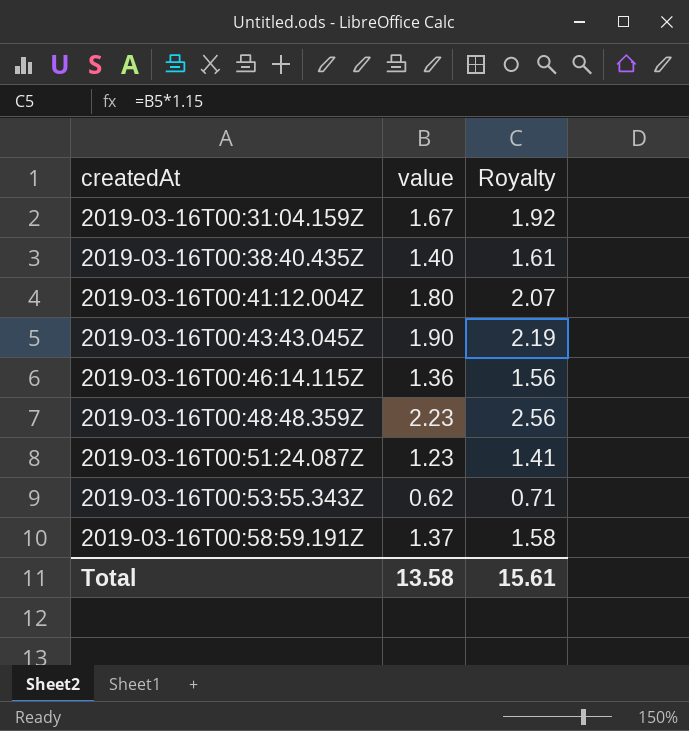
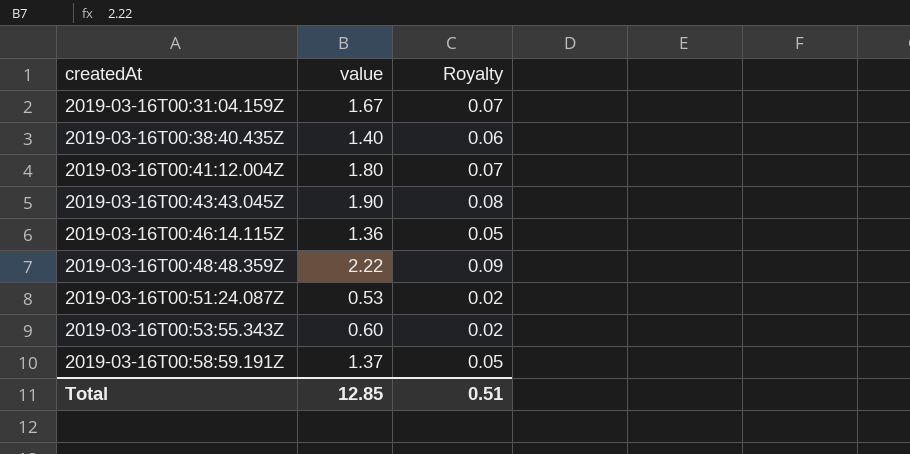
column Royalty | formula: [value] * 1.15 -> [value] * 0.04
2019-03-16T00:48:48.359Z | value: 2.23 -> 2.22
2019-03-16T00:51:24.087Z | value: 1.23 -> 0.53
2019-03-16T00:53:55.343Z | value: 0.62 -> 0.60
Total | value: 13.58 -> 12.85
Total | Royalty: 15.61 -> 0.51

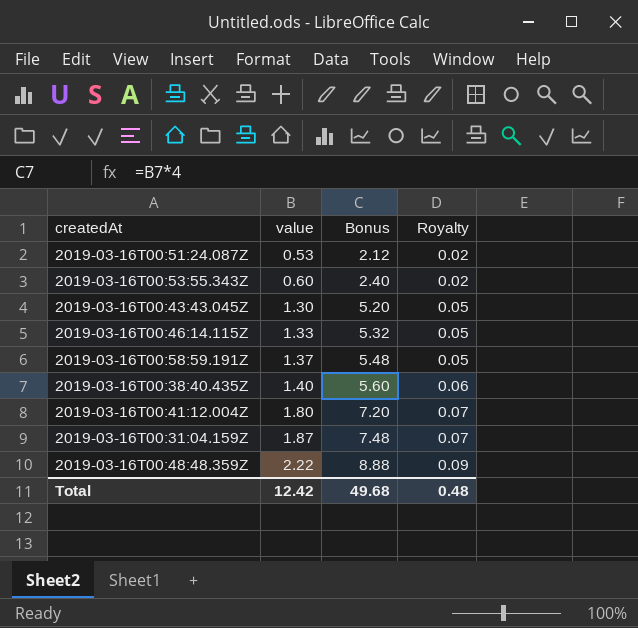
row order: createdAt ascending -> value ascending
column Bonus | formula: none -> [value] * 4
2019-03-16T00:43:43.045Z | value: 1.90 -> 1.30
2019-03-16T00:43:43.045Z | Royalty: 0.08 -> 0.05
2019-03-16T00:46:14.115Z | value: 1.36 -> 1.33
2019-03-16T00:31:04.159Z | value: 1.67 -> 1.87
Total | value: 12.85 -> 12.42
Total | Royalty: 0.51 -> 0.48

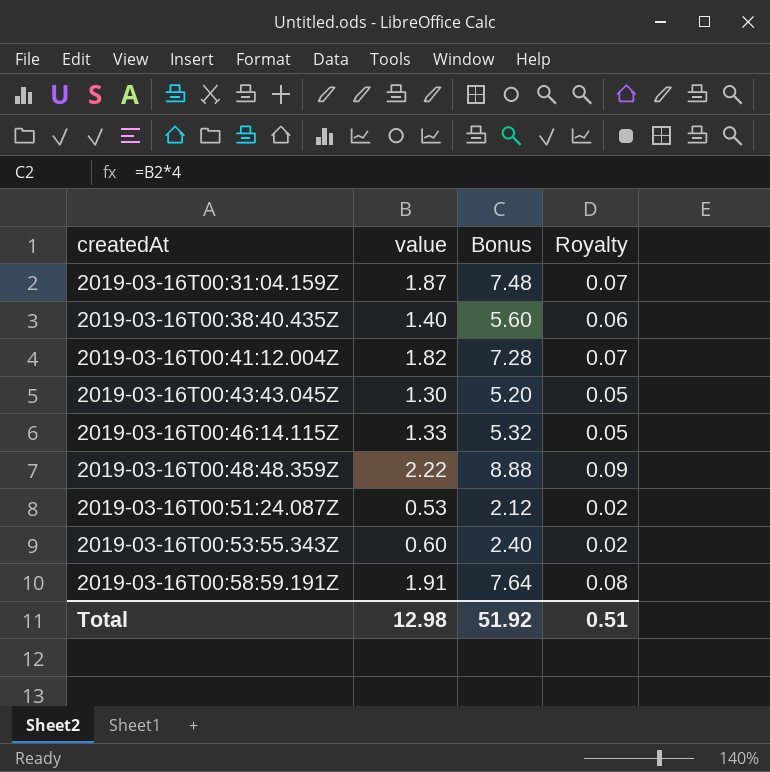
row order: value ascending -> createdAt ascending
2019-03-16T00:41:12.004Z | value: 1.80 -> 1.82
2019-03-16T00:41:12.004Z | Bonus: 7.20 -> 7.28
2019-03-16T00:58:59.191Z | value: 1.37 -> 1.91
2019-03-16T00:58:59.191Z | Bonus: 5.48 -> 7.64
2019-03-16T00:58:59.191Z | Royalty: 0.05 -> 0.08
Total | value: 12.42 -> 12.98
Total | Bonus: 49.68 -> 51.92
Total | Royalty: 0.48 -> 0.51

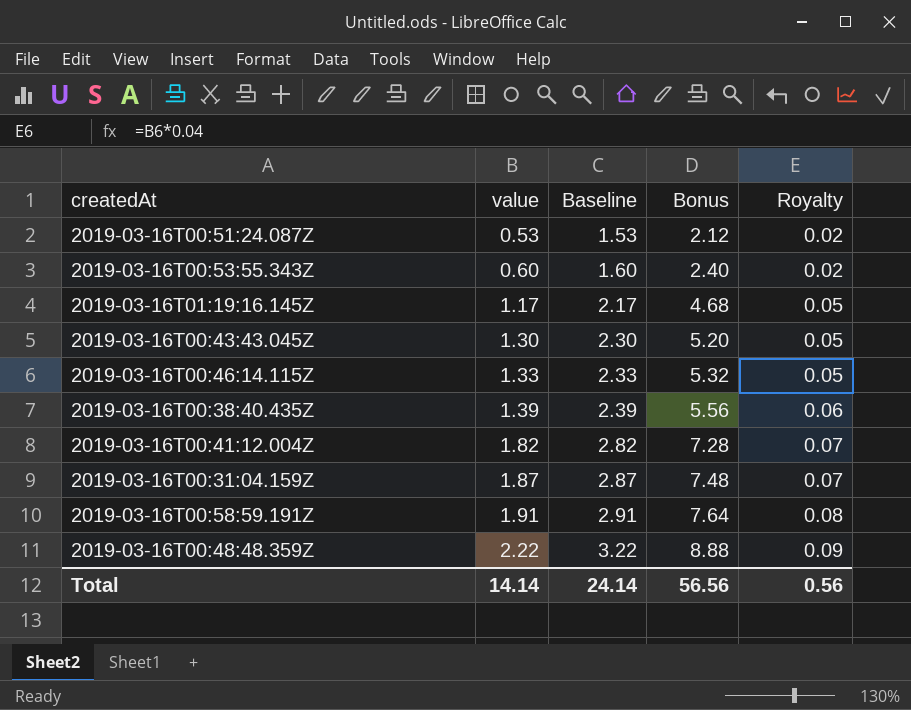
row order: createdAt ascending -> value ascending
column Baseline | formula: none -> [value] + 1
row 2019-03-16T01:19:16.145Z: none -> 1.17 | 2.17 | 4.68 | 0.05
2019-03-16T00:38:40.435Z | value: 1.40 -> 1.39
2019-03-16T00:38:40.435Z | Bonus: 5.60 -> 5.56
Total | value: 12.98 -> 14.14
Total | Bonus: 51.92 -> 56.56
Total | Royalty: 0.51 -> 0.56

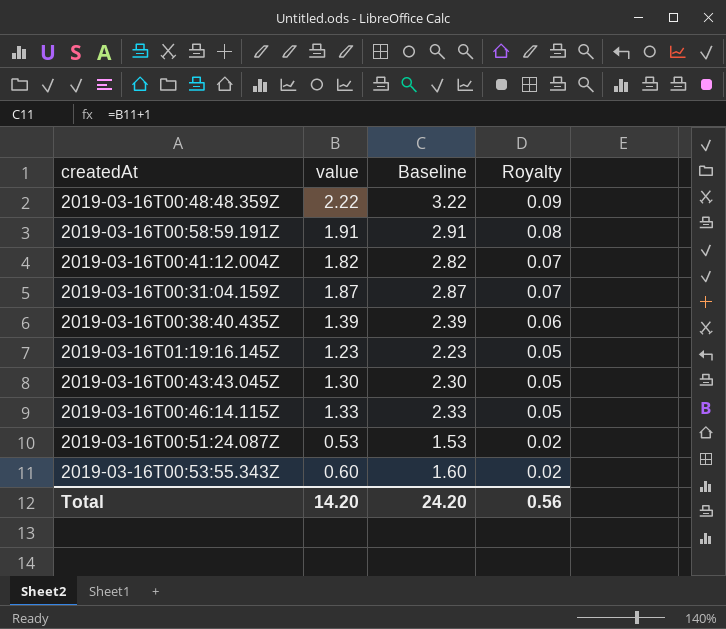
row order: value ascending -> Royalty descending
column Bonus | formula: [value] * 4 -> none
2019-03-16T01:19:16.145Z | value: 1.17 -> 1.23
2019-03-16T01:19:16.145Z | Baseline: 2.17 -> 2.23
Total | value: 14.14 -> 14.20
Total | Baseline: 24.14 -> 24.20

